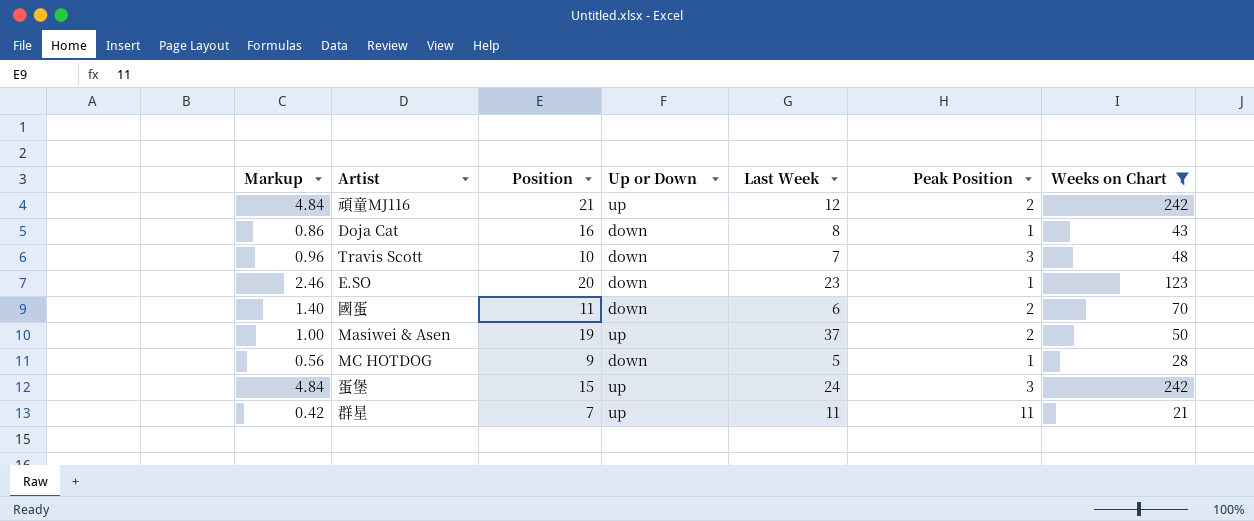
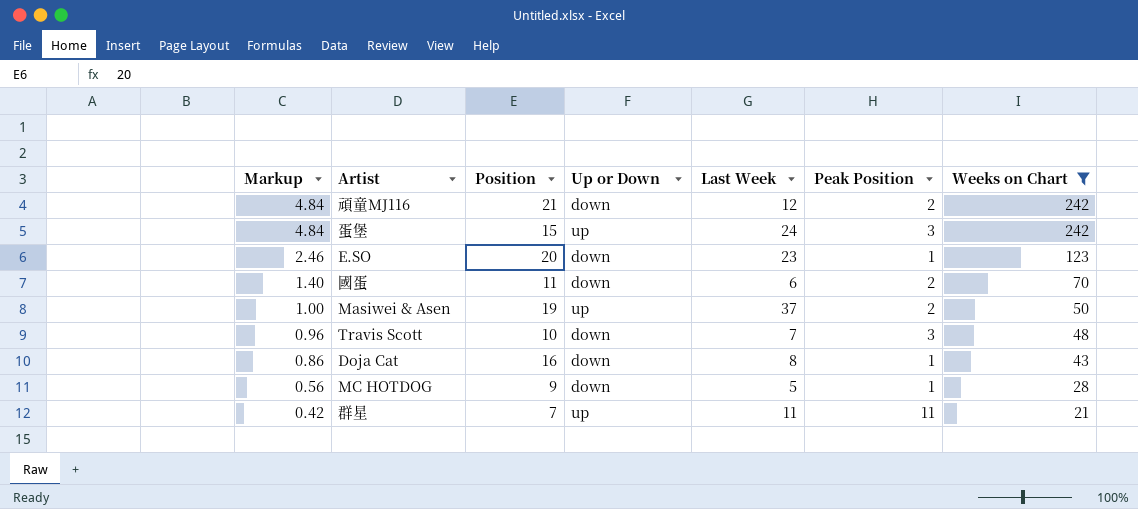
row order: none -> Markup descending
頑童MJ116 | Up or Down: up -> down

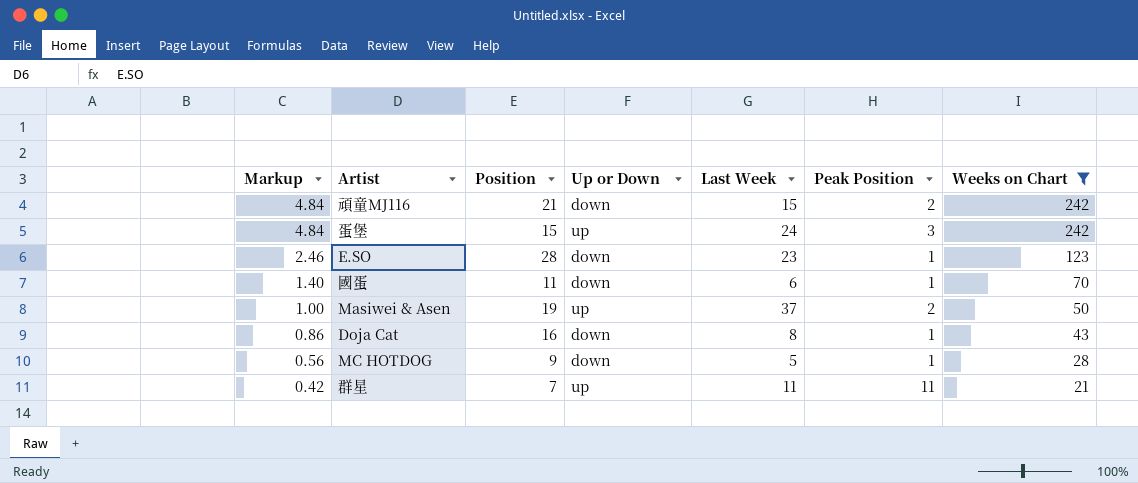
row Travis Scott: 0.96 | 10 | down | 7 | 3 | 48 -> none
頑童MJ116 | Last Week: 12 -> 15
E.SO | Position: 20 -> 28
國蛋 | Peak Position: 2 -> 1

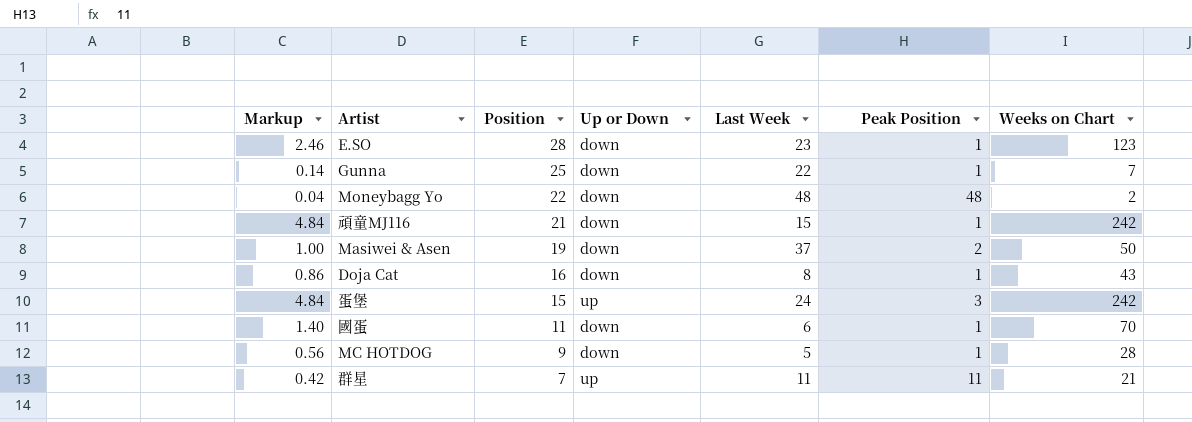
filter: Weeks on Chart >= 21 -> none
row order: Markup descending -> Position descending
頑童MJ116 | Peak Position: 2 -> 1
Masiwei & Asen | Up or Down: up -> down

